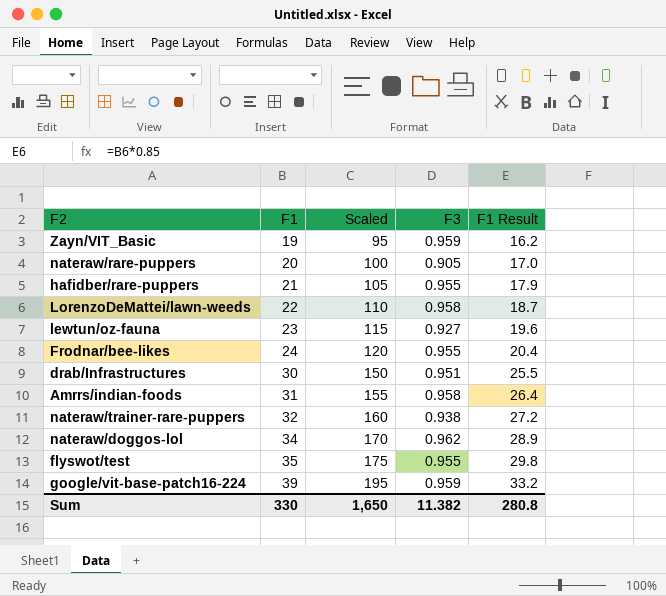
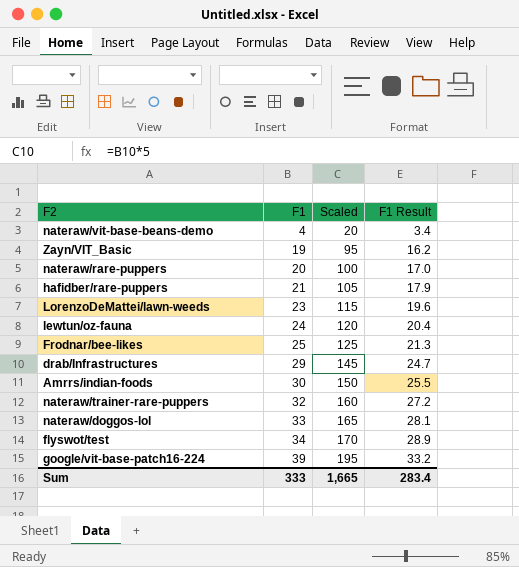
column F3 | position: 4 -> none
row nateraw/vit-base-beans-demo: none -> 4 | 20 | 3.4
LorenzoDeMattei/lawn-weeds | F1: 22 -> 23
LorenzoDeMattei/lawn-weeds | Scaled: 110 -> 115
LorenzoDeMattei/lawn-weeds | F1 Result: 18.7 -> 19.6
lewtun/oz-fauna | F1: 23 -> 24
lewtun/oz-fauna | Scaled: 115 -> 120
lewtun/oz-fauna | F1 Result: 19.6 -> 20.4
Frodnar/bee-likes | F1: 24 -> 25
Frodnar/bee-likes | Scaled: 120 -> 125
Frodnar/bee-likes | F1 Result: 20.4 -> 21.3
drab/Infrastructures | F1: 30 -> 29
drab/Infrastructures | Scaled: 150 -> 145
drab/Infrastructures | F1 Result: 25.5 -> 24.7
Amrrs/indian-foods | F1: 31 -> 30
Amrrs/indian-foods | Scaled: 155 -> 150
Amrrs/indian-foods | F1 Result: 26.4 -> 25.5
nateraw/doggos-lol | F1: 34 -> 33
nateraw/doggos-lol | Scaled: 170 -> 165
nateraw/doggos-lol | F1 Result: 28.9 -> 28.1
flyswot/test | F1: 35 -> 34
flyswot/test | Scaled: 175 -> 170
flyswot/test | F1 Result: 29.8 -> 28.9
Sum | F1: 330 -> 333
Sum | Scaled: 1,650 -> 1,665
Sum | F1 Result: 280.8 -> 283.4

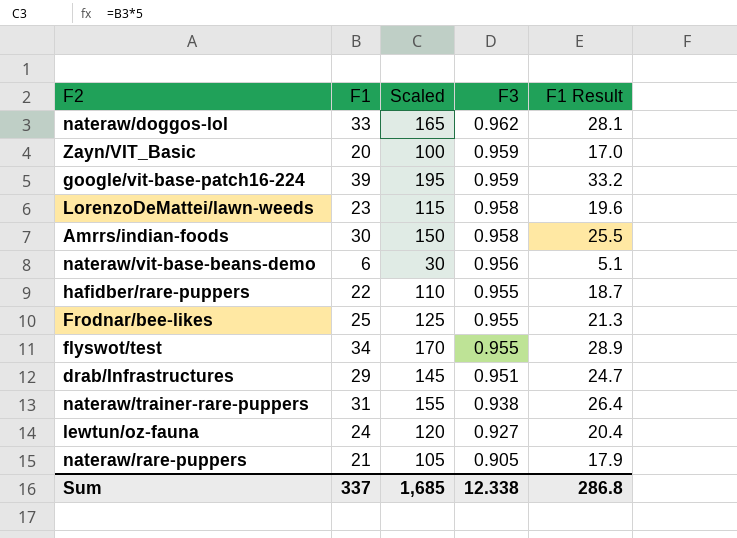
row order: F1 ascending -> F3 descending
column F3 | position: none -> 4
Zayn/VIT_Basic | F1: 19 -> 20
Zayn/VIT_Basic | Scaled: 95 -> 100
Zayn/VIT_Basic | F1 Result: 16.2 -> 17.0
nateraw/vit-base-beans-demo | F1: 4 -> 6
nateraw/vit-base-beans-demo | Scaled: 20 -> 30
nateraw/vit-base-beans-demo | F1 Result: 3.4 -> 5.1
hafidber/rare-puppers | F1: 21 -> 22
hafidber/rare-puppers | Scaled: 105 -> 110
hafidber/rare-puppers | F1 Result: 17.9 -> 18.7
nateraw/trainer-rare-puppers | F1: 32 -> 31
nateraw/trainer-rare-puppers | Scaled: 160 -> 155
nateraw/trainer-rare-puppers | F1 Result: 27.2 -> 26.4
nateraw/rare-puppers | F1: 20 -> 21
nateraw/rare-puppers | Scaled: 100 -> 105
nateraw/rare-puppers | F1 Result: 17.0 -> 17.9
Sum | F1: 333 -> 337
Sum | Scaled: 1,665 -> 1,685
Sum | F1 Result: 283.4 -> 286.8

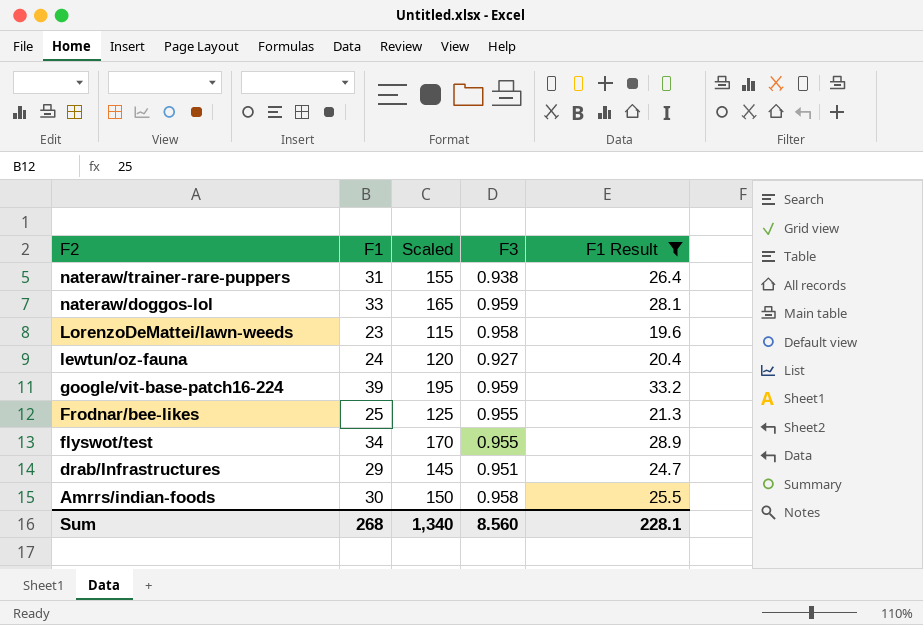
filter: none -> F1 Result >= 19.6
row order: F3 descending -> F2 descending
nateraw/doggos-lol | F3: 0.962 -> 0.959
Sum | F1: 337 -> 268
Sum | Scaled: 1,685 -> 1,340
Sum | F3: 12.338 -> 8.560
Sum | F1 Result: 286.8 -> 228.1

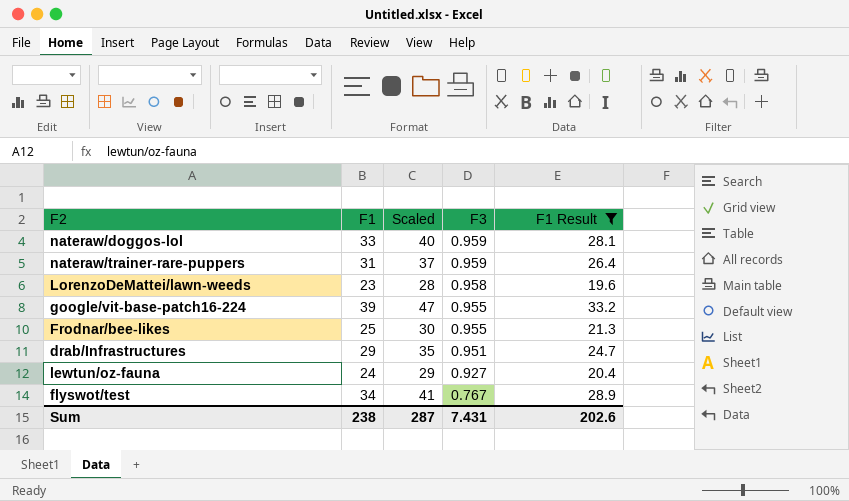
row order: F2 descending -> F3 descending
column Scaled | formula: [F1] * 5 -> [F1] * 1.2
row Amrrs/indian-foods: 30 | 150 | 0.958 | 25.5 -> none
nateraw/trainer-rare-puppers | F3: 0.938 -> 0.959
google/vit-base-patch16-224 | F3: 0.959 -> 0.955
flyswot/test | F3: 0.955 -> 0.767
Sum | F1: 268 -> 238
Sum | Scaled: 1,340 -> 287
Sum | F3: 8.560 -> 7.431
Sum | F1 Result: 228.1 -> 202.6

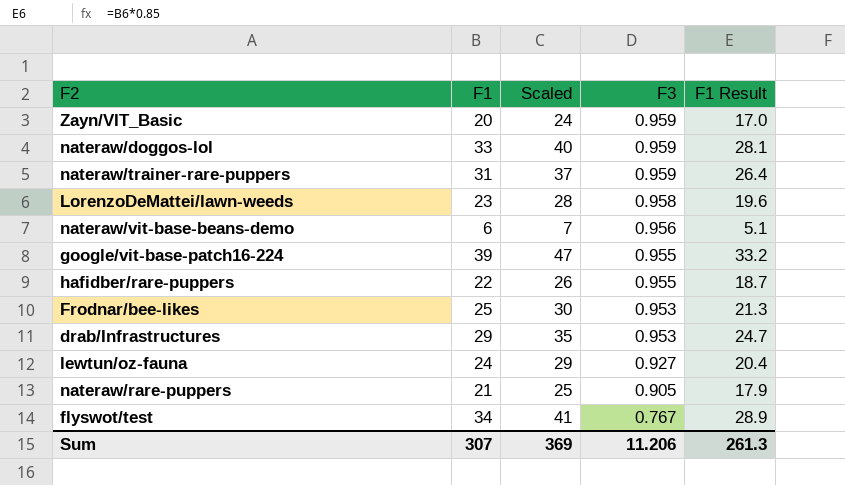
filter: F1 Result >= 19.6 -> none
Frodnar/bee-likes | F3: 0.955 -> 0.953
drab/Infrastructures | F3: 0.951 -> 0.953
Sum | F1: 238 -> 307
Sum | Scaled: 287 -> 369
Sum | F3: 7.431 -> 11.206
Sum | F1 Result: 202.6 -> 261.3

